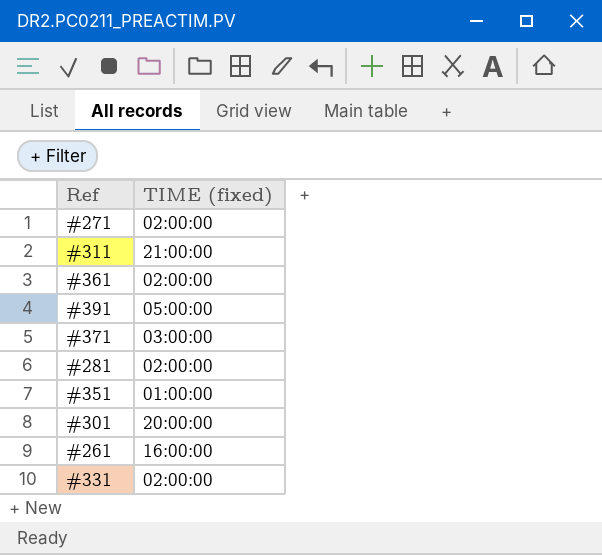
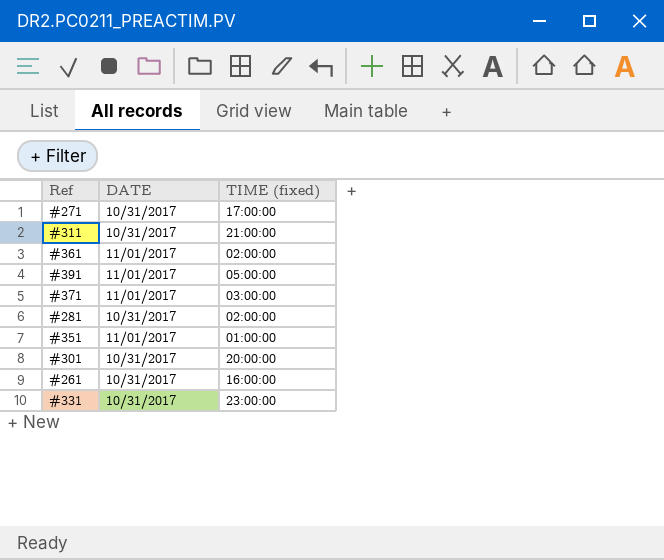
column DATE | position: none -> 2
#271 | TIME (fixed): 02:00:00 -> 17:00:00
#331 | TIME (fixed): 02:00:00 -> 23:00:00

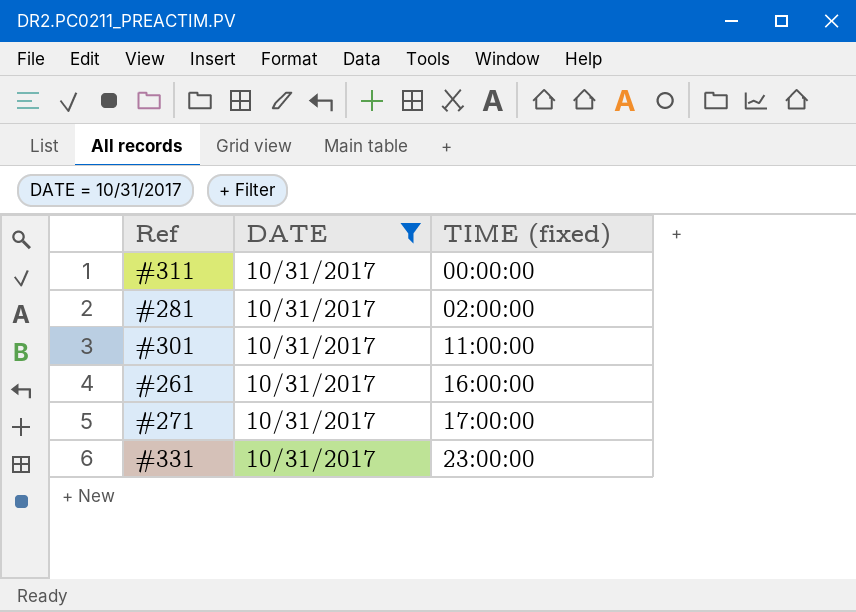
filter: none -> DATE = 10/31/2017
row order: none -> TIME (fixed) ascending
#311 | TIME (fixed): 21:00:00 -> 00:00:00
#301 | TIME (fixed): 20:00:00 -> 11:00:00

